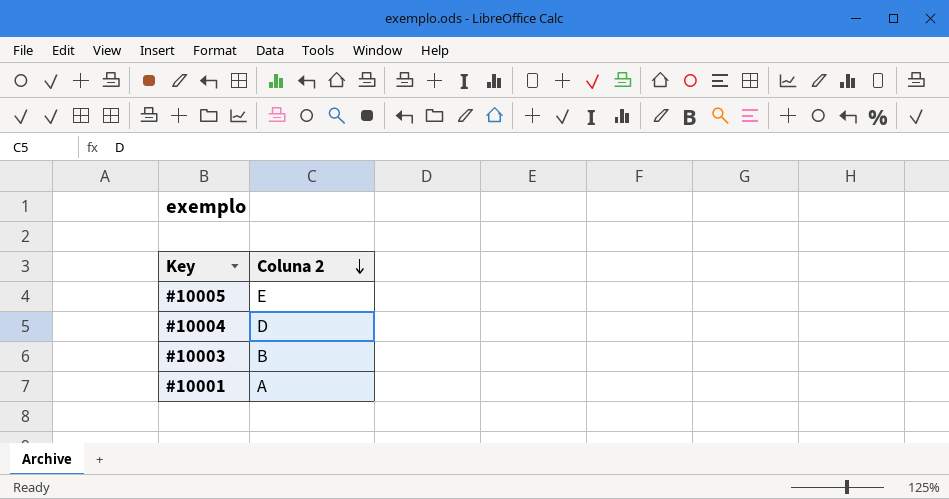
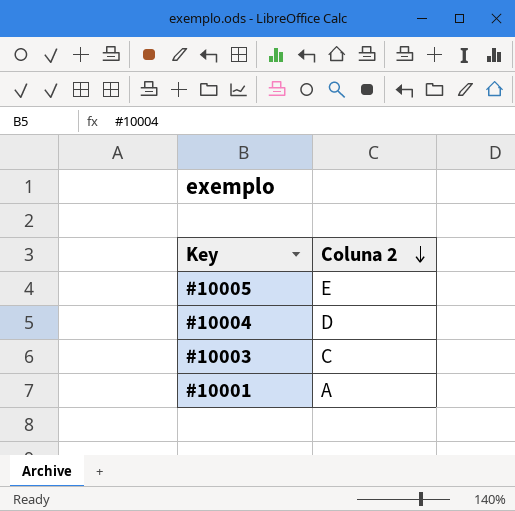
#10003 | Coluna 2: B -> C

